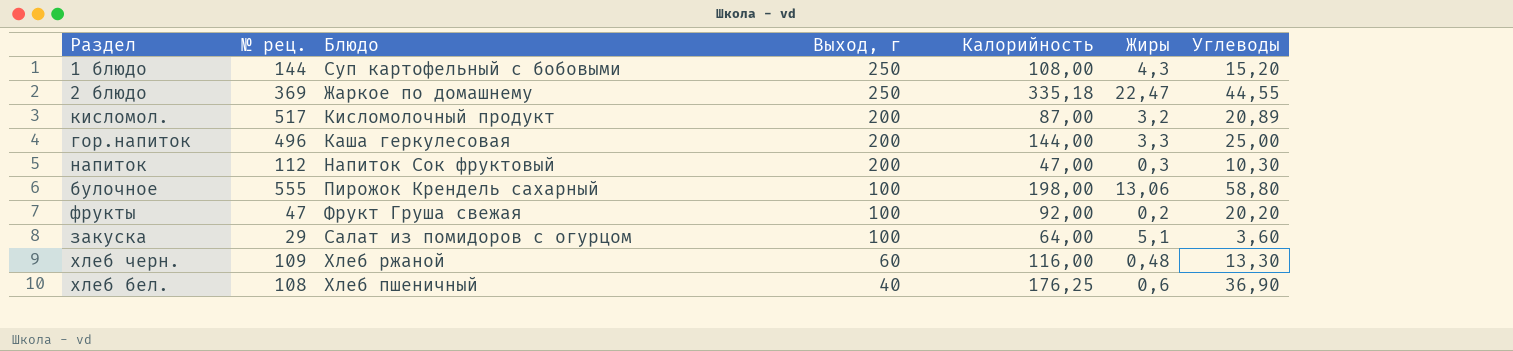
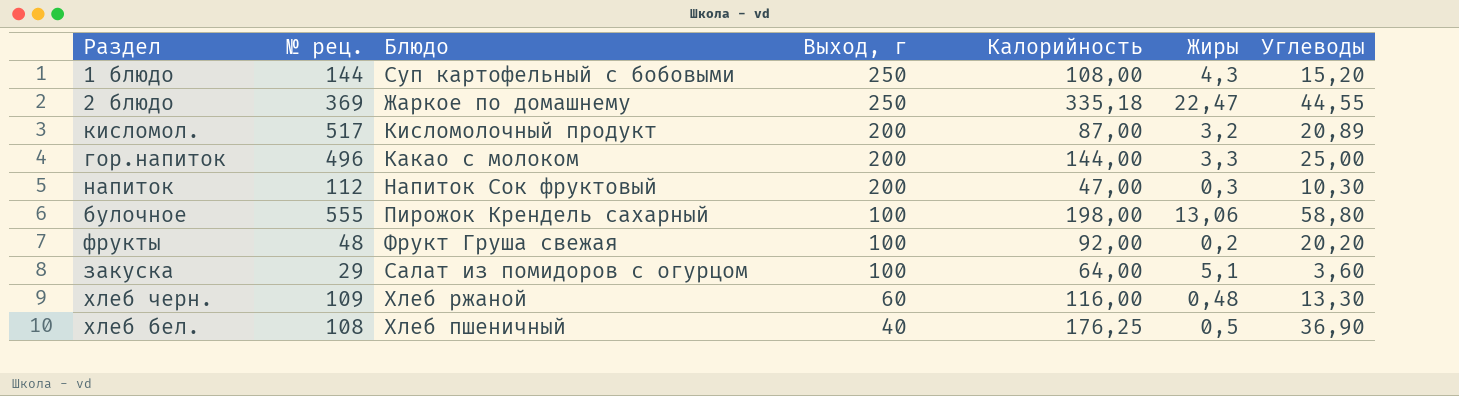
гор.напиток | Блюдо: Каша геркулесовая -> Какао с молоком
фрукты | № рец.: 47 -> 48
хлеб бел. | Жиры: 0,6 -> 0,5

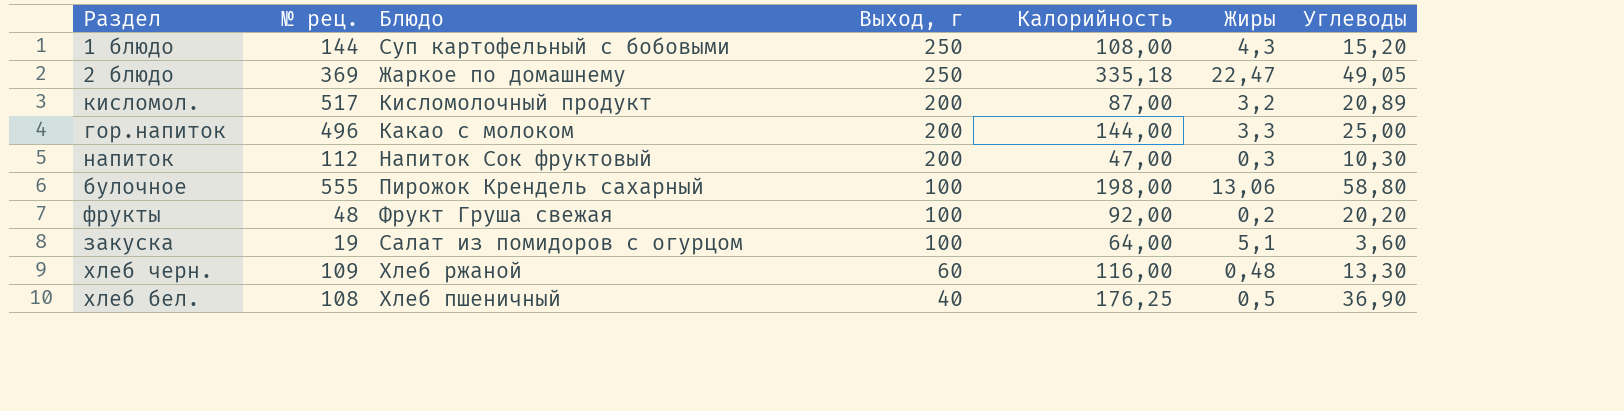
2 блюдо | Углеводы: 44,55 -> 49,05
закуска | № рец.: 29 -> 19

